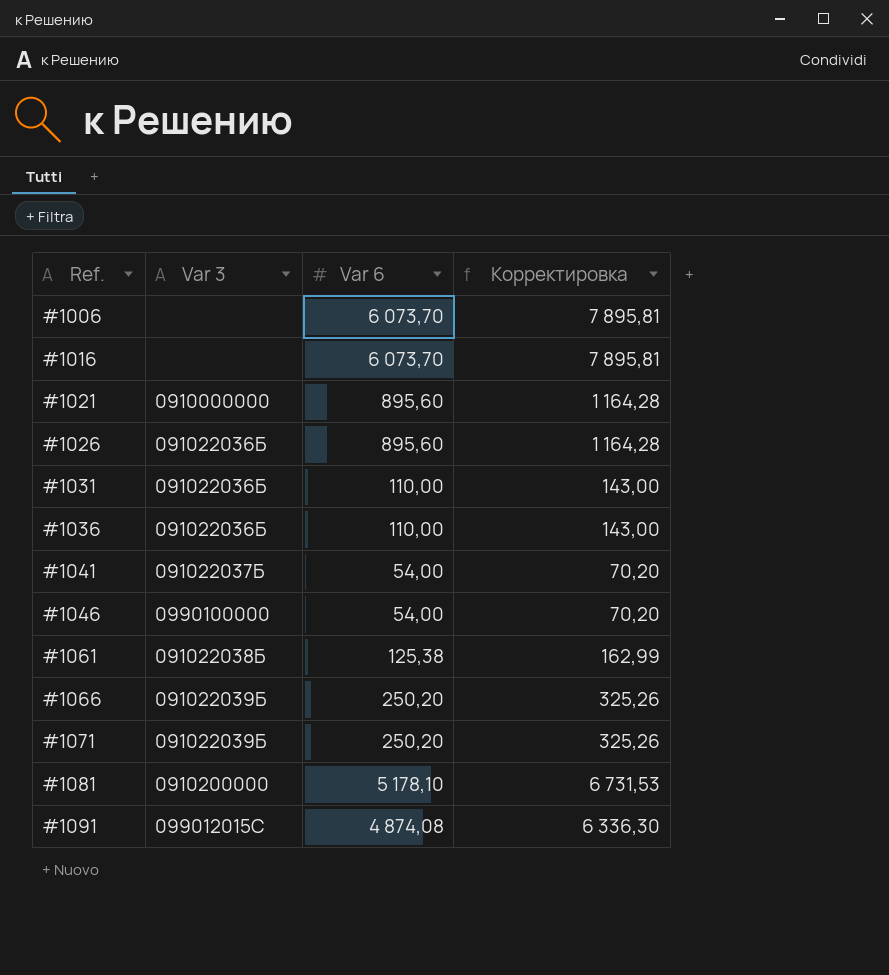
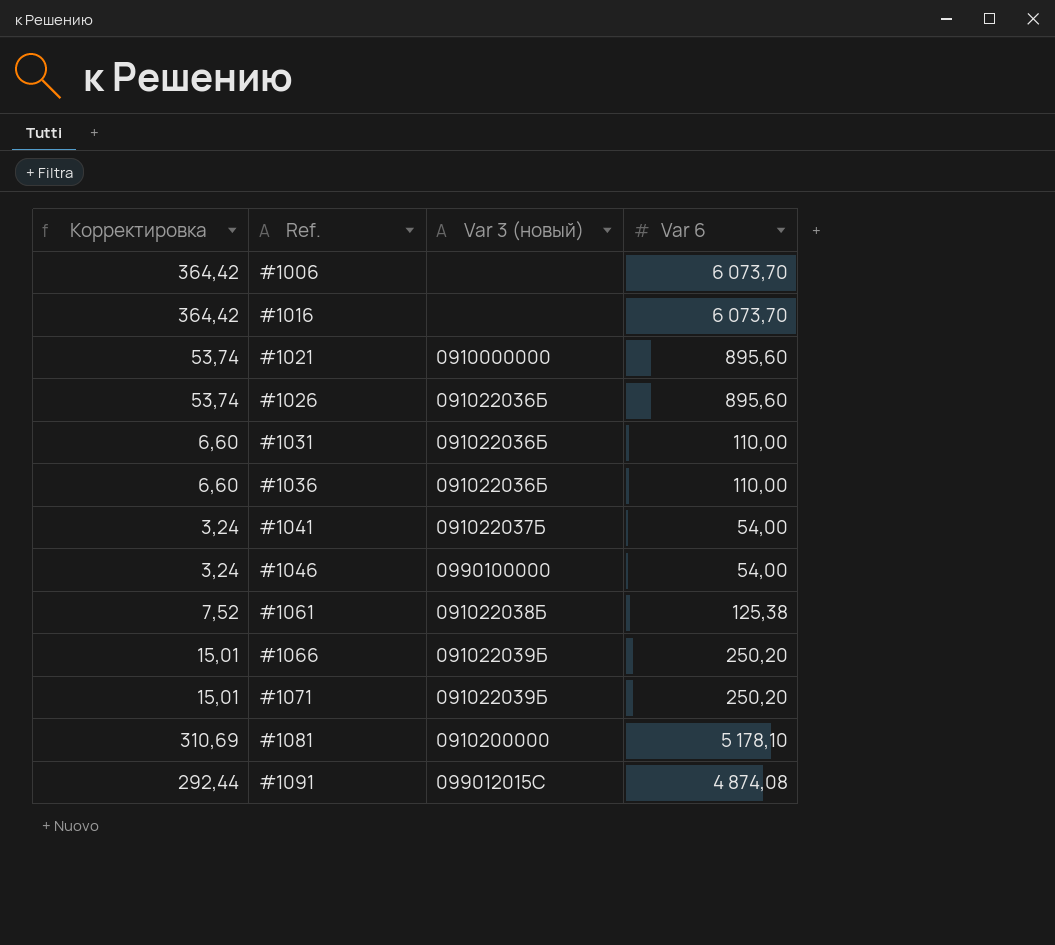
column Корректировка | formula: [Var 6] * 1,3 -> [Var 6] * 0,06
column Корректировка | position: 4 -> 1
column name: Var 3 -> Var 3 (новый)

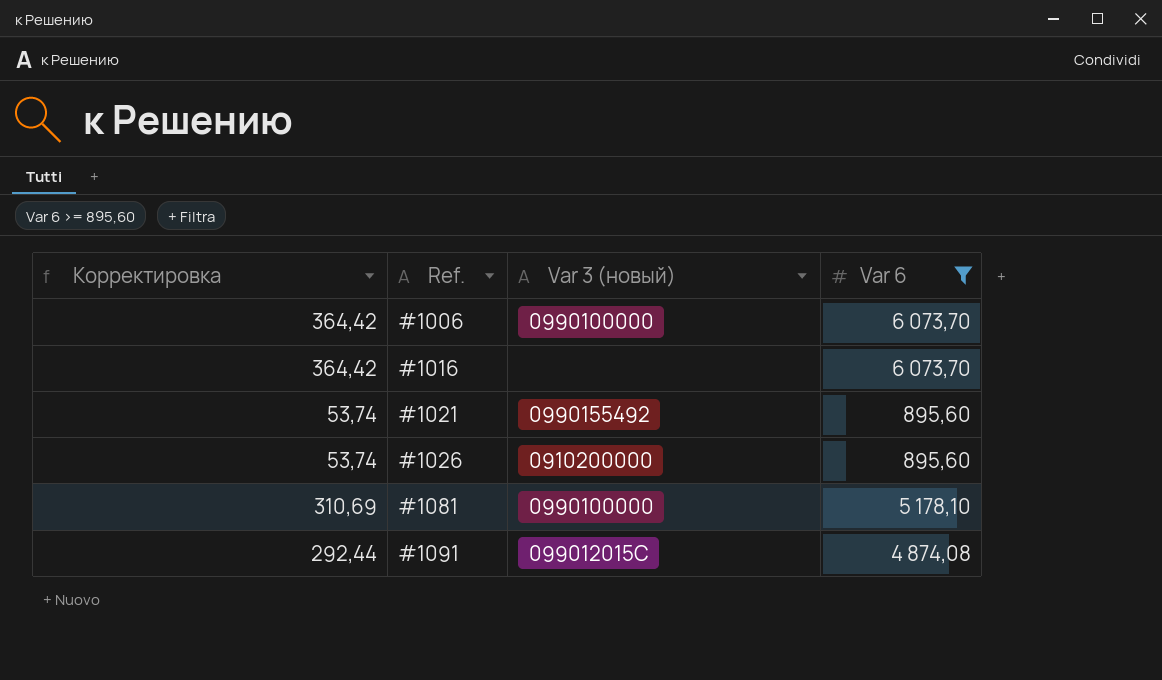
filter: none -> Var 6 >= 895,60
#1006 | Var 3 (новый): none -> 0990100000
#1021 | Var 3 (новый): 0910000000 -> 0990155492
#1026 | Var 3 (новый): 091022036Б -> 0910200000
#1081 | Var 3 (новый): 0910200000 -> 0990100000

